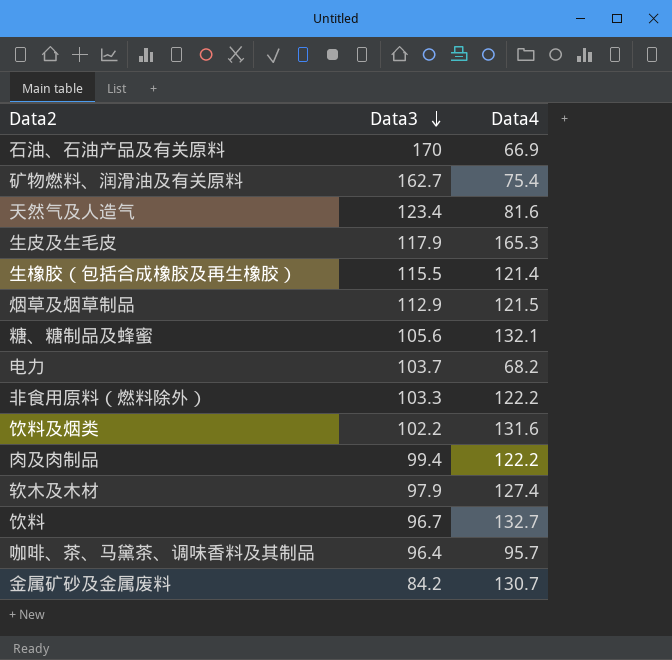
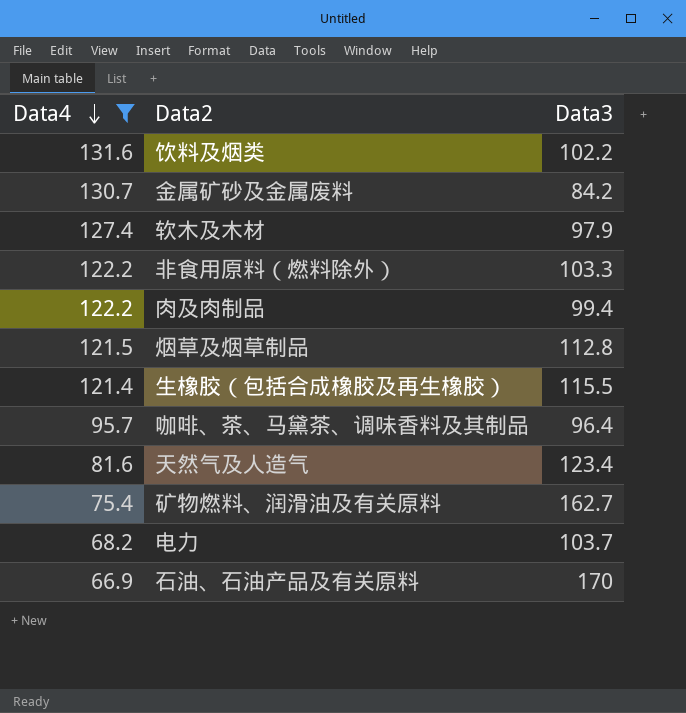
filter: none -> Data4 <= 131.6
row order: Data3 descending -> Data4 descending
column Data4 | position: 3 -> 1
烟草及烟草制品 | Data3: 112.9 -> 112.8

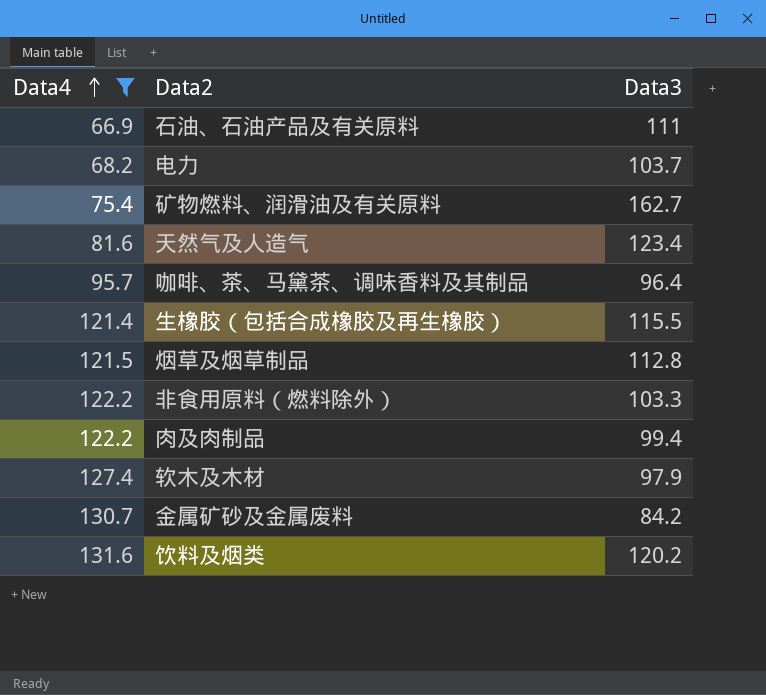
row order: Data4 descending -> Data4 ascending
石油、石油产品及有关原料 | Data3: 170 -> 111
饮料及烟类 | Data3: 102.2 -> 120.2

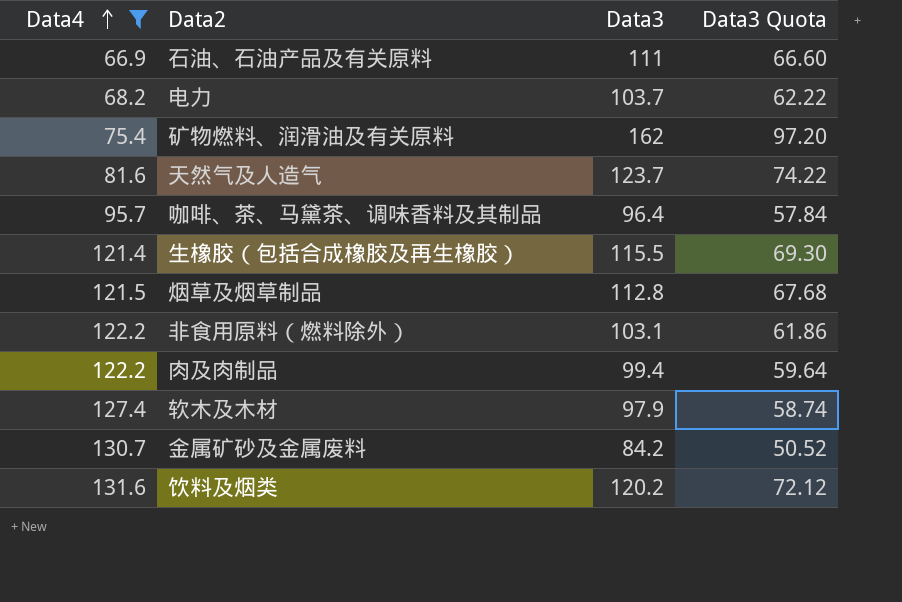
column Data3 Quota | formula: none -> [Data3] * 0.6
矿物燃料、润滑油及有关原料 | Data3: 162.7 -> 162
天然气及人造气 | Data3: 123.4 -> 123.7
非食用原料（燃料除外） | Data3: 103.3 -> 103.1

